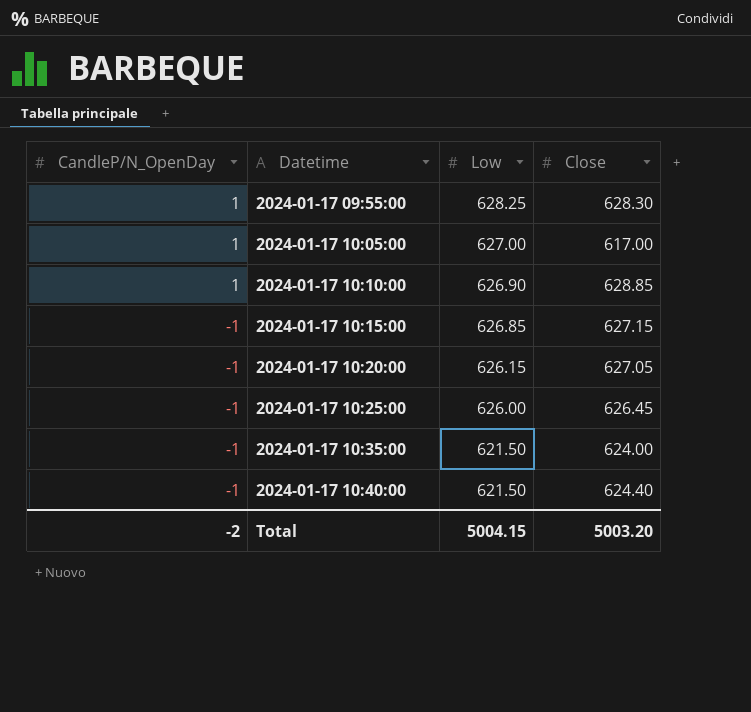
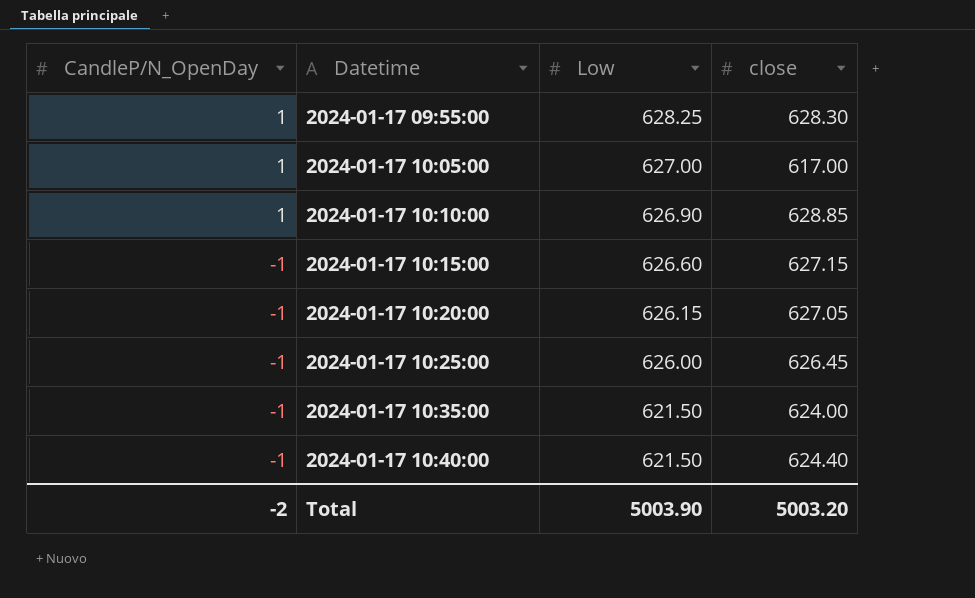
column name: Close -> close
2024-01-17 10:15:00 | Low: 626.85 -> 626.60
Total | Low: 5004.15 -> 5003.90

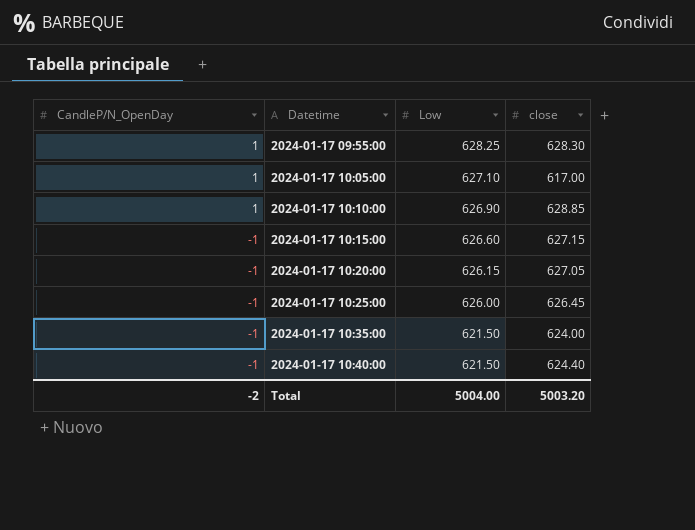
2024-01-17 10:05:00 | Low: 627.00 -> 627.10
Total | Low: 5003.90 -> 5004.00

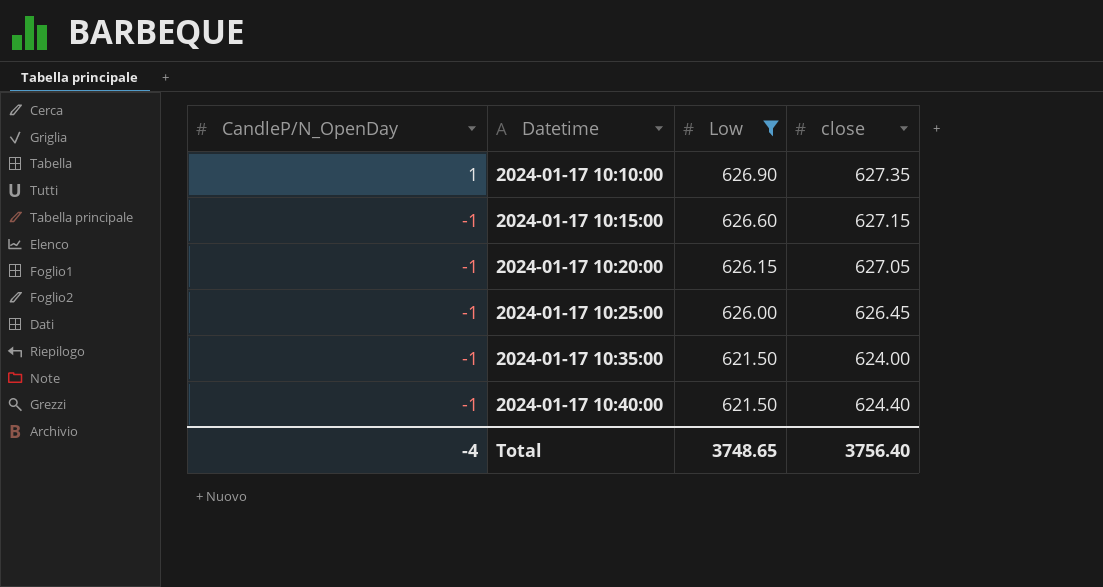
filter: none -> Low <= 626.90
2024-01-17 10:10:00 | close: 628.85 -> 627.35
Total | CandleP/N_OpenDay: -2 -> -4
Total | Low: 5004.00 -> 3748.65
Total | close: 5003.20 -> 3756.40

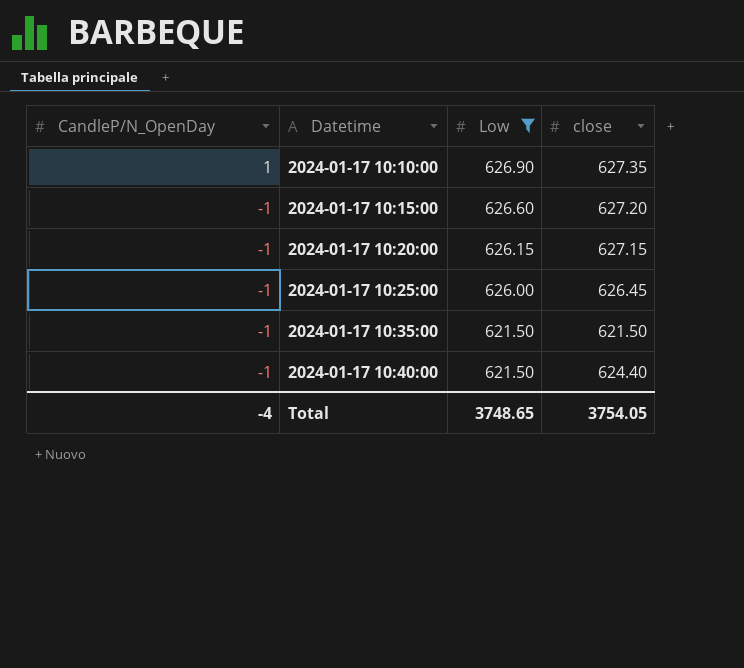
2024-01-17 10:15:00 | close: 627.15 -> 627.20
2024-01-17 10:20:00 | close: 627.05 -> 627.15
2024-01-17 10:35:00 | close: 624.00 -> 621.50
Total | close: 3756.40 -> 3754.05

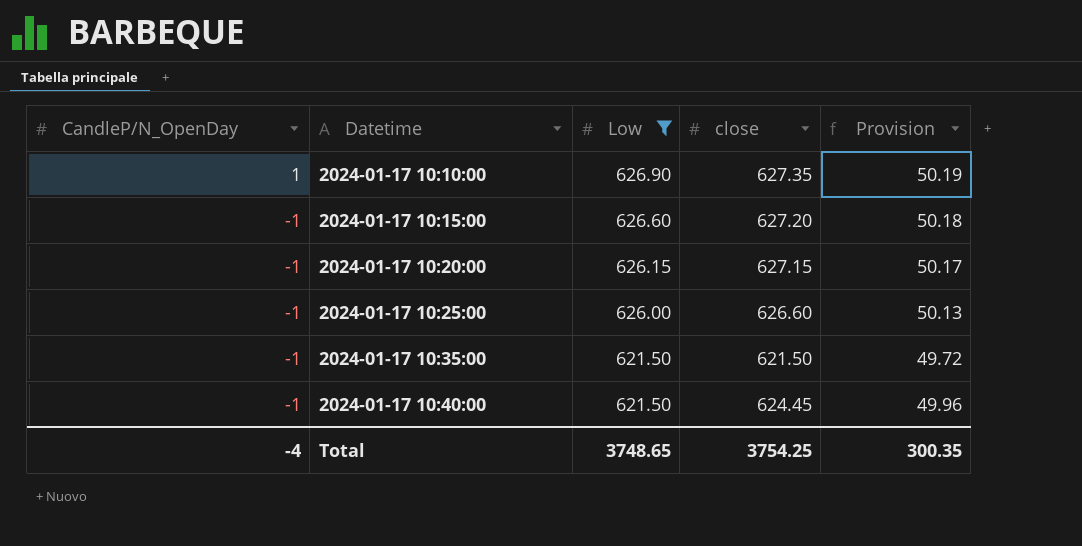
column Provision | formula: none -> [close] * 0.08
2024-01-17 10:25:00 | close: 626.45 -> 626.60
2024-01-17 10:40:00 | close: 624.40 -> 624.45
Total | close: 3754.05 -> 3754.25

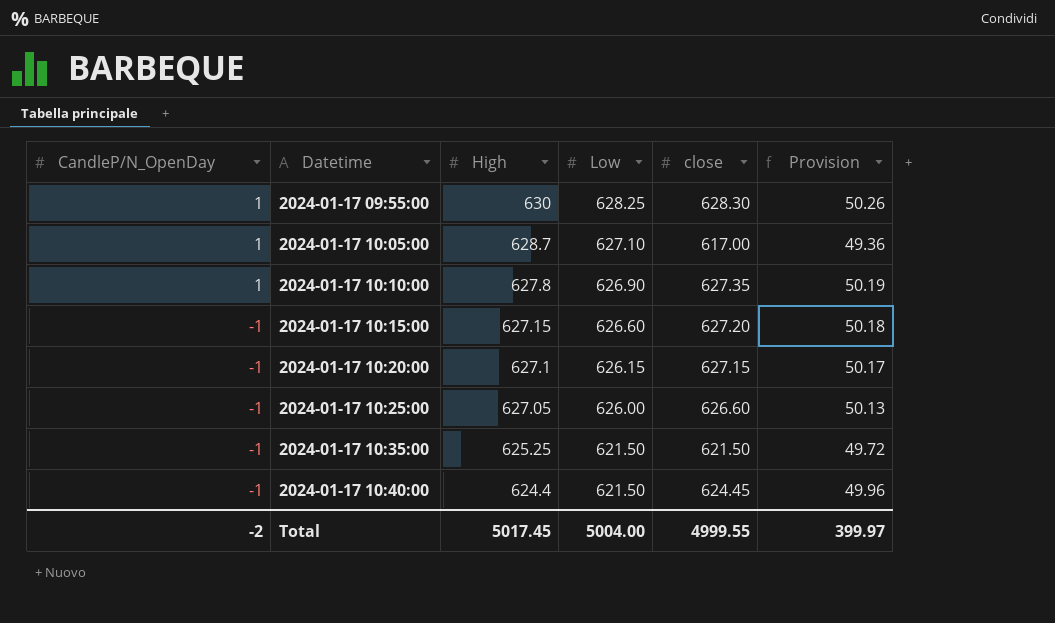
filter: Low <= 626.90 -> none
column High | position: none -> 3
Total | CandleP/N_OpenDay: -4 -> -2
Total | Low: 3748.65 -> 5004.00
Total | close: 3754.25 -> 4999.55
Total | Provision: 300.35 -> 399.97

